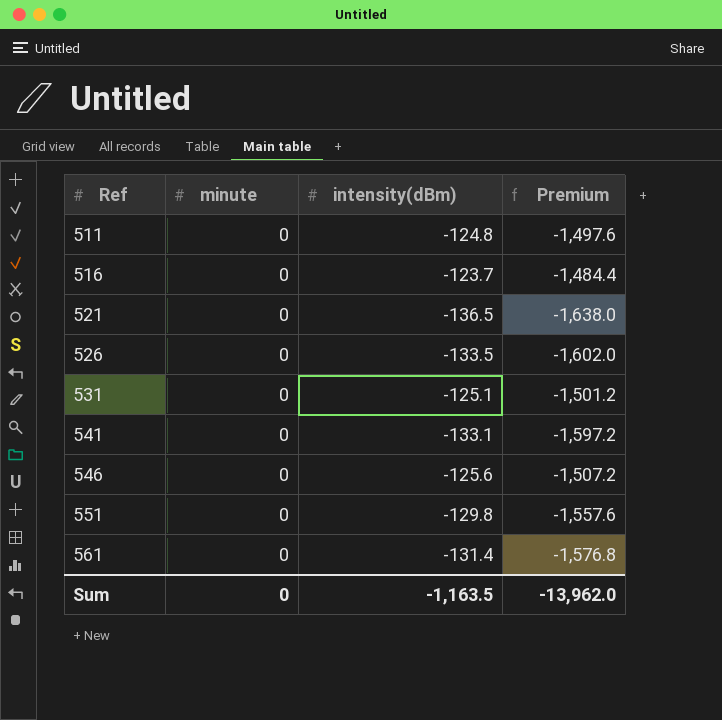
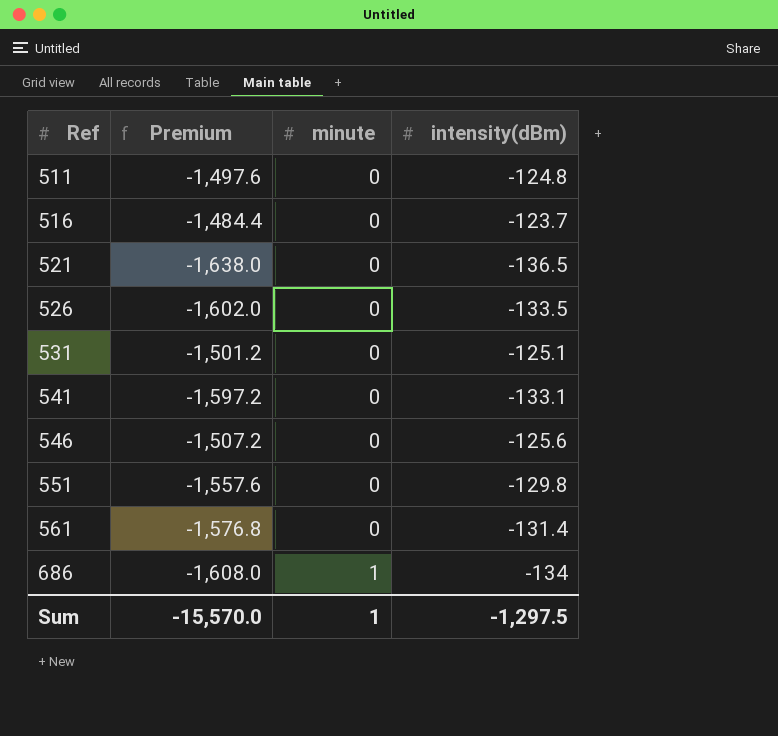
column Premium | position: 4 -> 2
row 686: none -> -1,608.0 | 1 | -134
Sum | Premium: -13,962.0 -> -15,570.0
Sum | minute: 0 -> 1
Sum | intensity(dBm): -1,163.5 -> -1,297.5

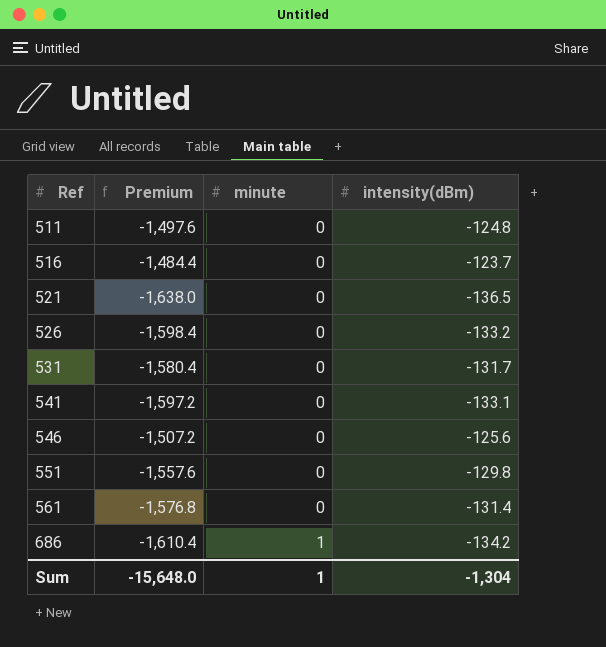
526 | Premium: -1,602.0 -> -1,598.4
526 | intensity(dBm): -133.5 -> -133.2
531 | Premium: -1,501.2 -> -1,580.4
531 | intensity(dBm): -125.1 -> -131.7
686 | Premium: -1,608.0 -> -1,610.4
686 | intensity(dBm): -134 -> -134.2
Sum | Premium: -15,570.0 -> -15,648.0
Sum | intensity(dBm): -1,297.5 -> -1,304

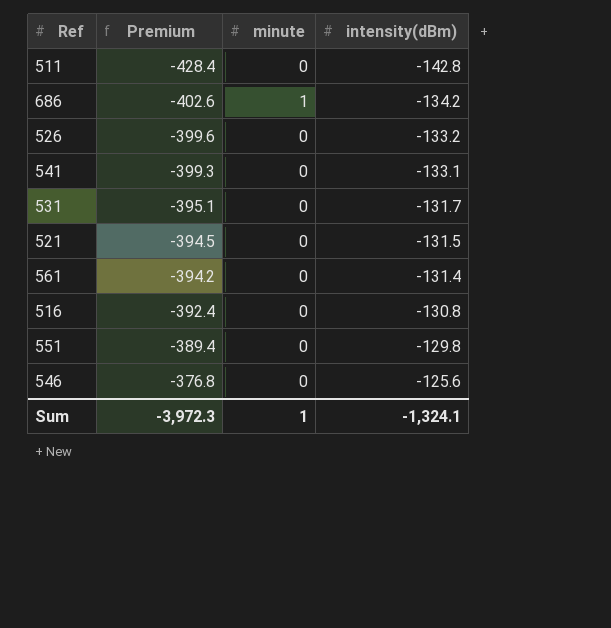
row order: Ref ascending -> Premium ascending
column Premium | formula: [intensity(dBm)] * 12 -> [intensity(dBm)] * 3
511 | intensity(dBm): -124.8 -> -142.8
521 | intensity(dBm): -136.5 -> -131.5
516 | intensity(dBm): -123.7 -> -130.8
Sum | Premium: -15,648.0 -> -3,972.3
Sum | intensity(dBm): -1,304 -> -1,324.1

